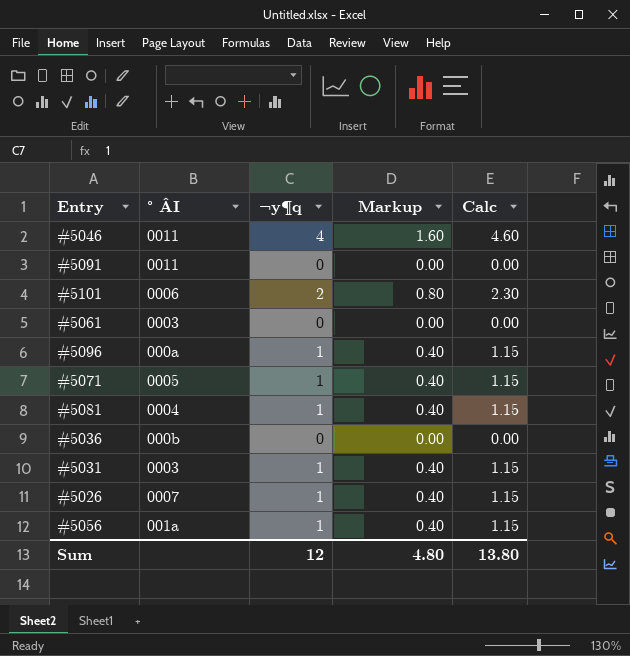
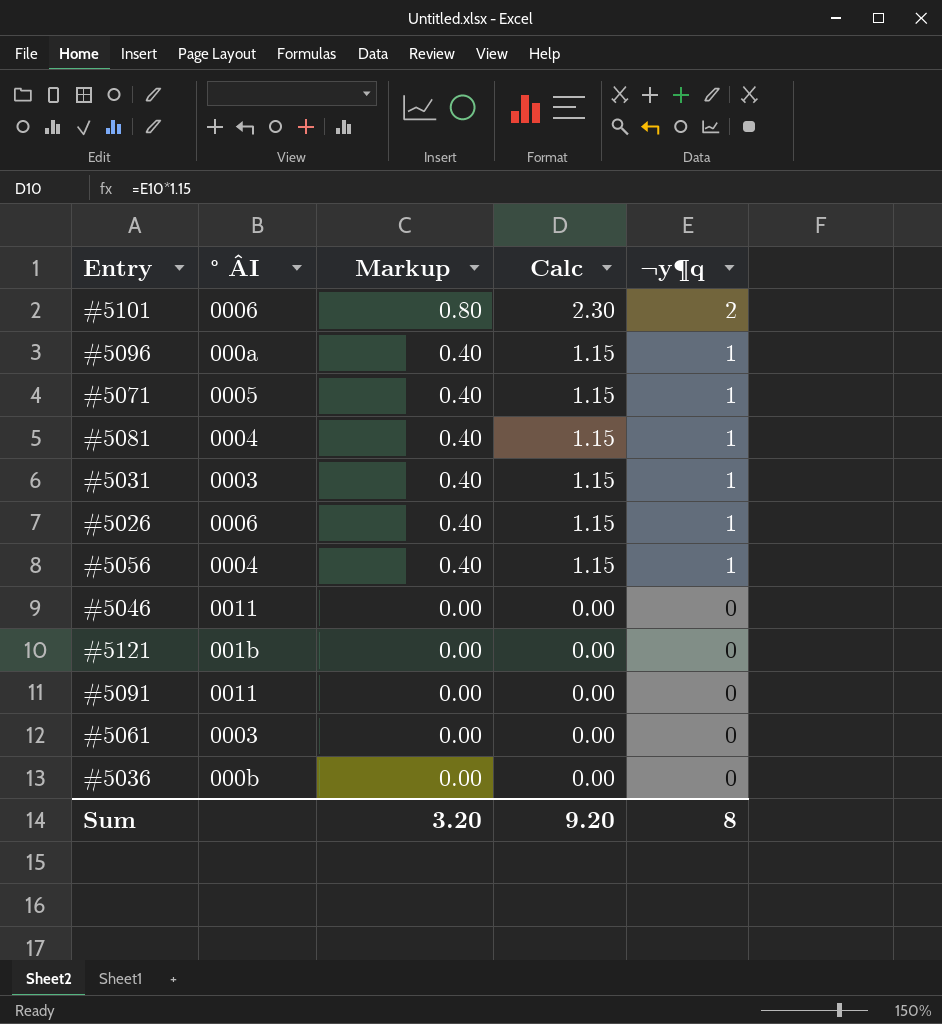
row order: none -> Markup descending
column ¬y¶q | position: 3 -> 5
#5026 | ° ÂI: 0007 -> 0006
#5056 | ° ÂI: 001a -> 0004
#5046 | Markup: 1.60 -> 0.00
#5046 | Calc: 4.60 -> 0.00
#5046 | ¬y¶q: 4 -> 0
row #5121: none -> 001b | 0.00 | 0.00 | 0
Sum | Markup: 4.80 -> 3.20
Sum | Calc: 13.80 -> 9.20
Sum | ¬y¶q: 12 -> 8

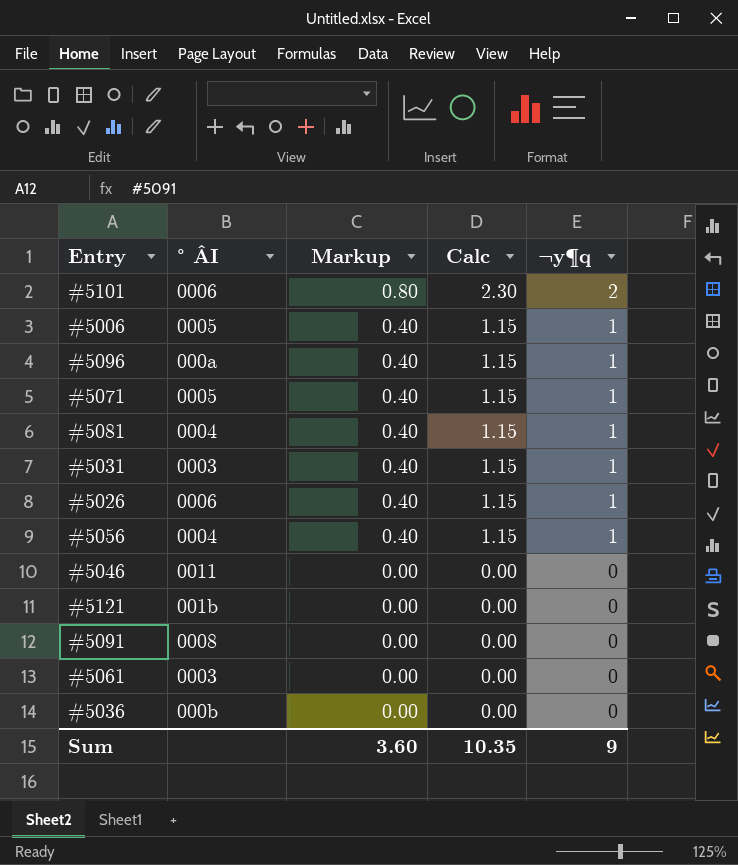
row #5006: none -> 0005 | 0.40 | 1.15 | 1
#5091 | ° ÂI: 0011 -> 0008
Sum | Markup: 3.20 -> 3.60
Sum | Calc: 9.20 -> 10.35
Sum | ¬y¶q: 8 -> 9

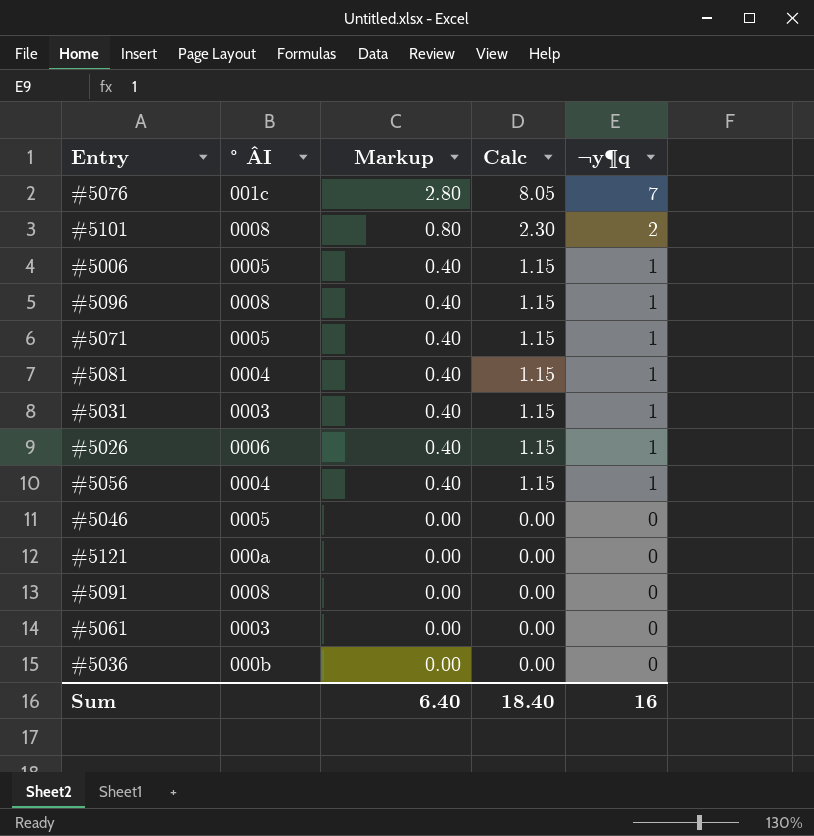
row #5076: none -> 001c | 2.80 | 8.05 | 7
#5101 | ° ÂI: 0006 -> 0008
#5096 | ° ÂI: 000a -> 0008
#5046 | ° ÂI: 0011 -> 0005
#5121 | ° ÂI: 001b -> 000a
Sum | Markup: 3.60 -> 6.40
Sum | Calc: 10.35 -> 18.40
Sum | ¬y¶q: 9 -> 16

